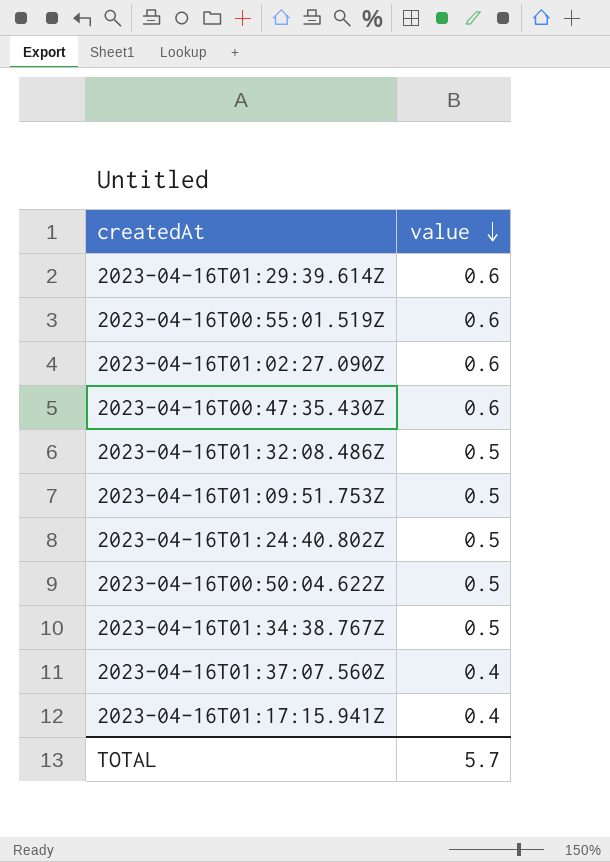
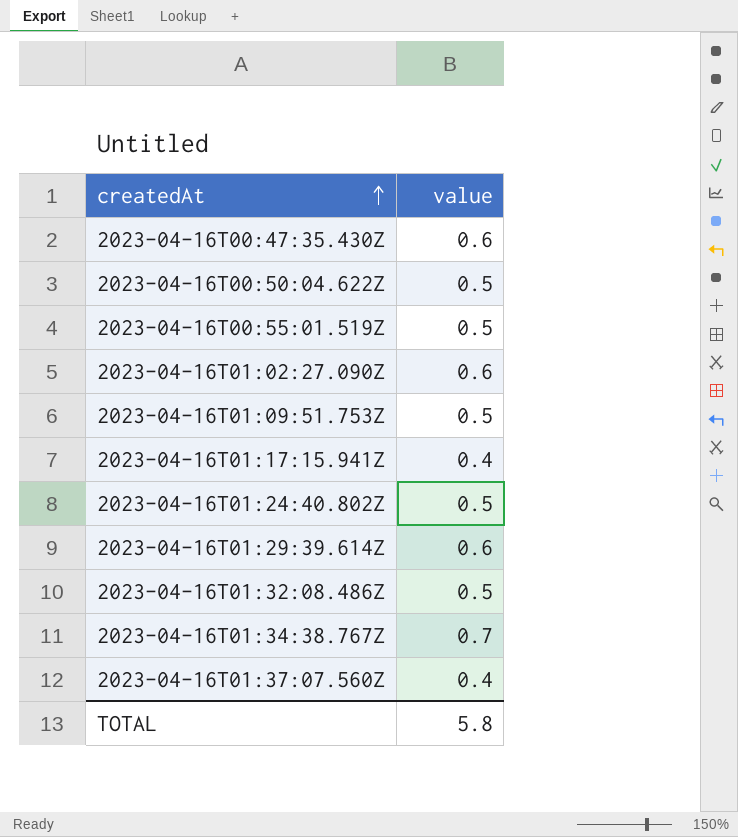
row order: value descending -> createdAt ascending
2023-04-16T00:55:01.519Z | value: 0.6 -> 0.5
2023-04-16T01:34:38.767Z | value: 0.5 -> 0.7
TOTAL | value: 5.7 -> 5.8

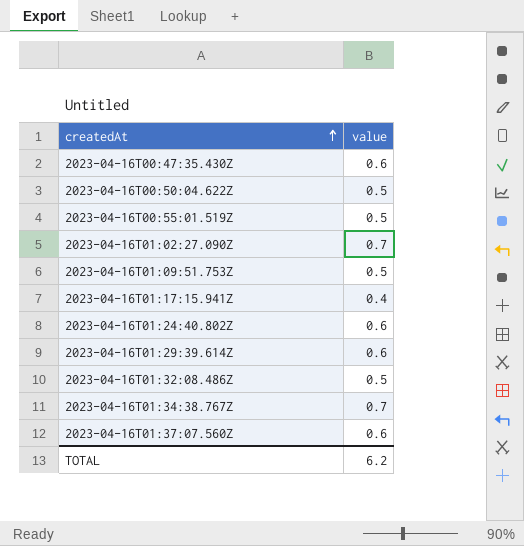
2023-04-16T01:02:27.090Z | value: 0.6 -> 0.7
2023-04-16T01:24:40.802Z | value: 0.5 -> 0.6
2023-04-16T01:37:07.560Z | value: 0.4 -> 0.6
TOTAL | value: 5.8 -> 6.2

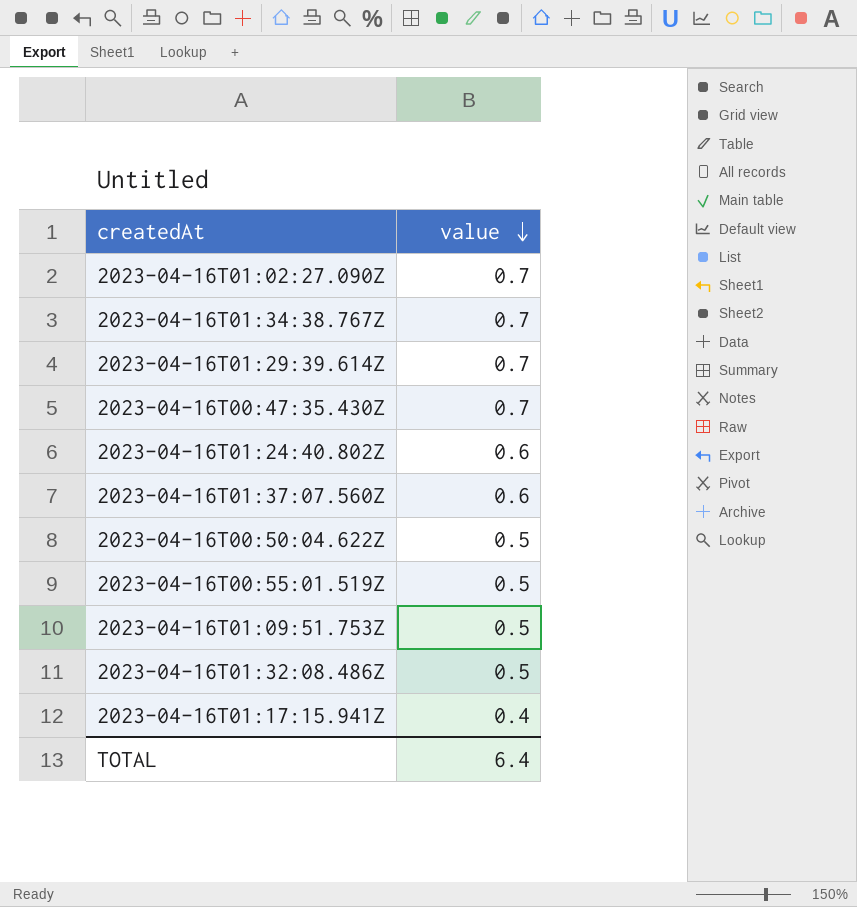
row order: createdAt ascending -> value descending
2023-04-16T01:29:39.614Z | value: 0.6 -> 0.7
2023-04-16T00:47:35.430Z | value: 0.6 -> 0.7
TOTAL | value: 6.2 -> 6.4

